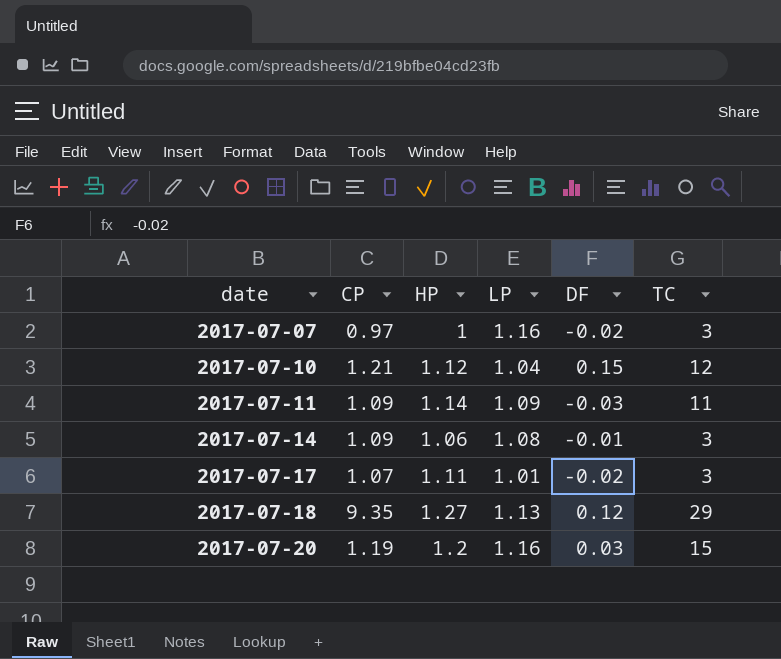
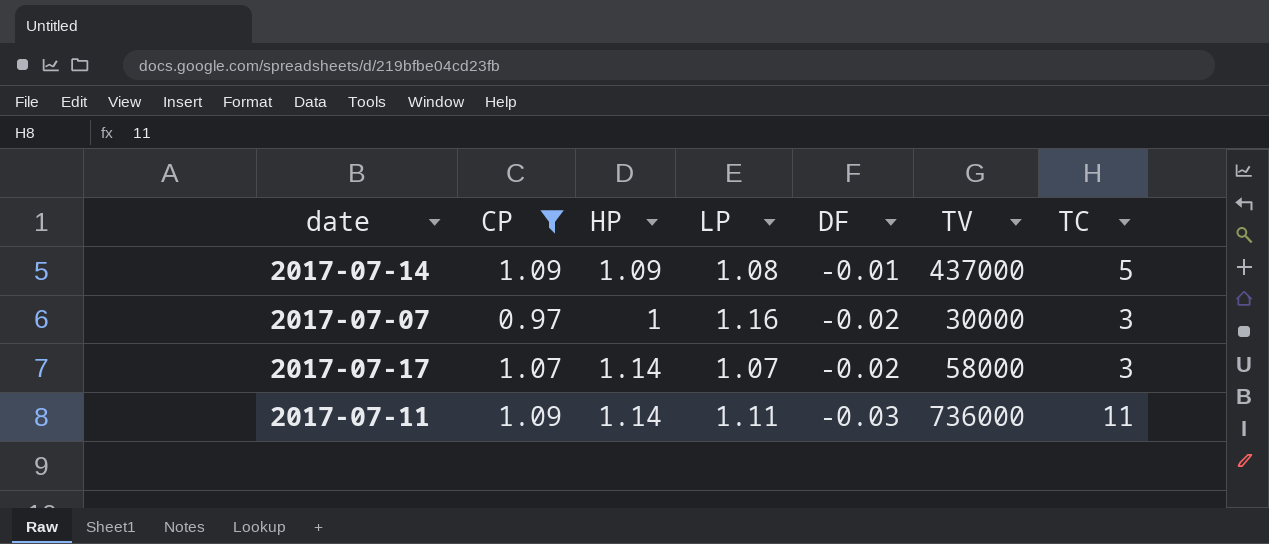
filter: none -> CP <= 1.09
row order: date ascending -> DF descending
column TV | position: none -> 6
2017-07-14 | HP: 1.06 -> 1.09
2017-07-14 | TC: 3 -> 5
2017-07-17 | HP: 1.11 -> 1.14
2017-07-17 | LP: 1.01 -> 1.07
2017-07-11 | LP: 1.09 -> 1.11

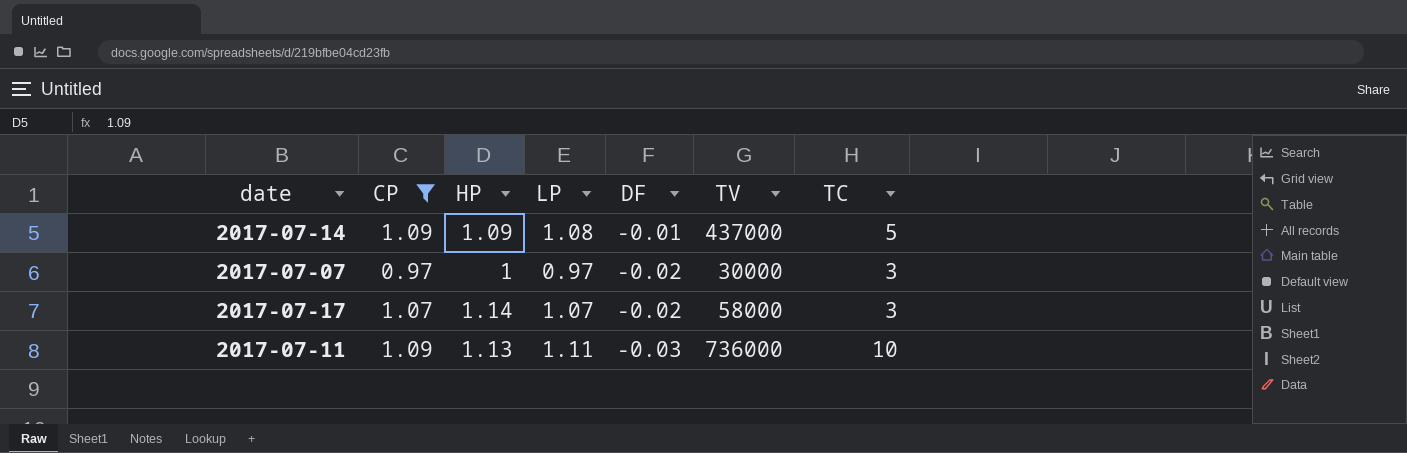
2017-07-07 | LP: 1.16 -> 0.97
2017-07-11 | HP: 1.14 -> 1.13
2017-07-11 | TC: 11 -> 10

